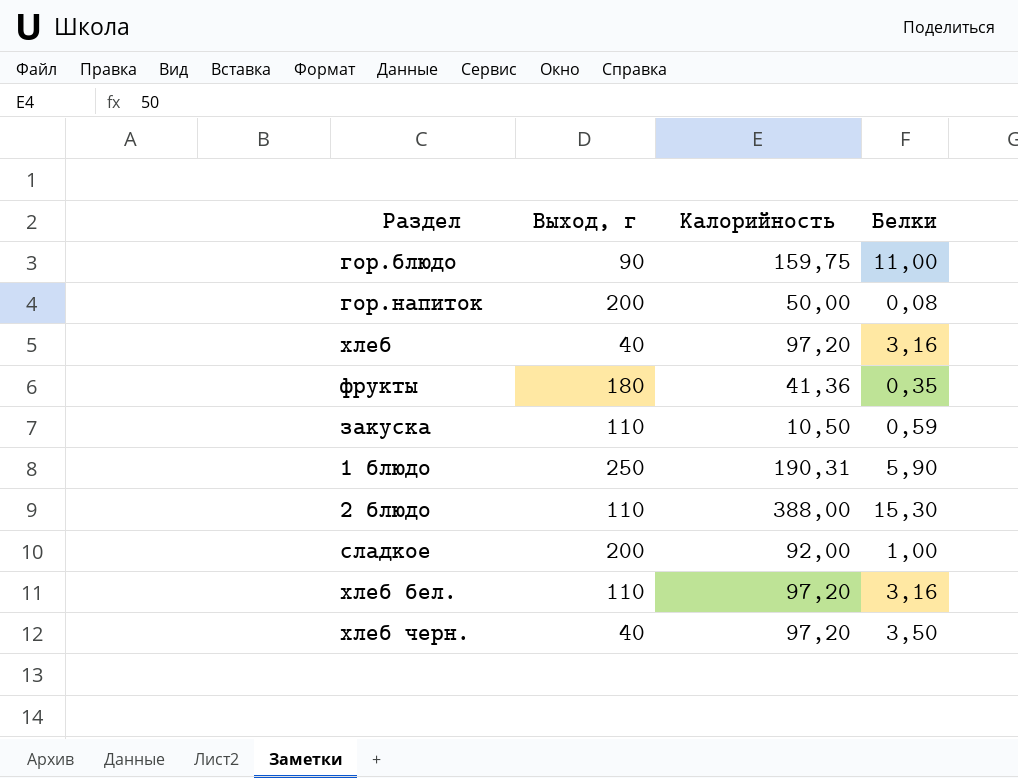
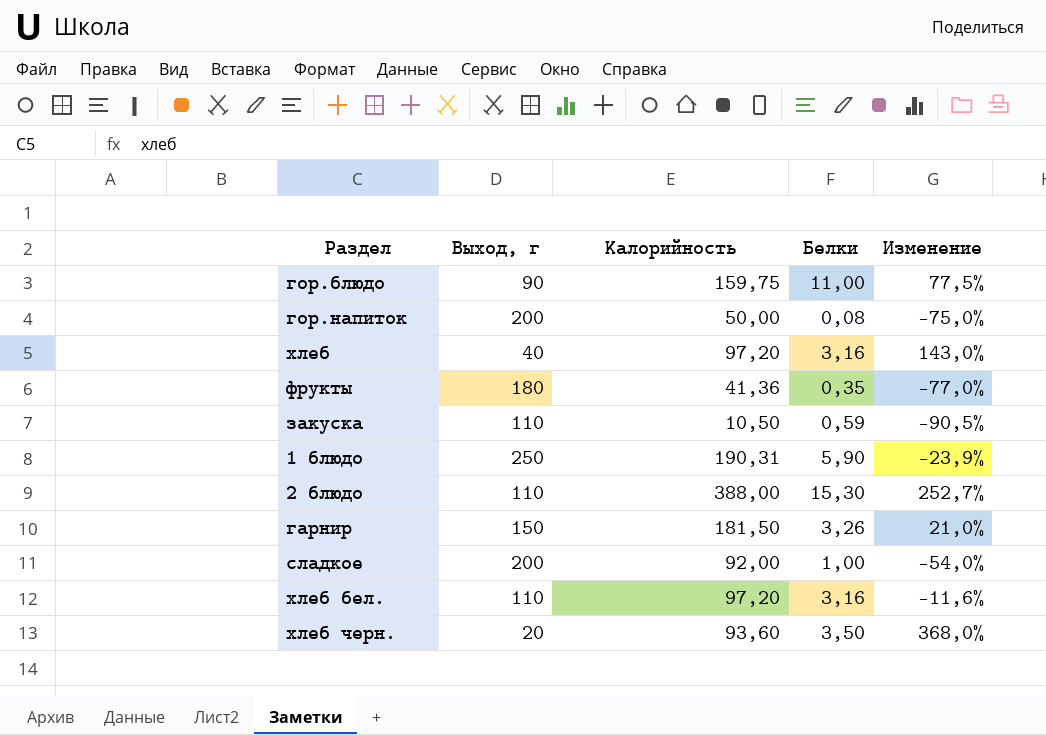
column Изменение | formula: none -> ([Калорийность] - [Выход, г]) / [Выход, г]
row гарнир: none -> 150 | 181,50 | 3,26 | 21,0%
хлеб черн. | Выход, г: 40 -> 20
хлеб черн. | Калорийность: 97,20 -> 93,60

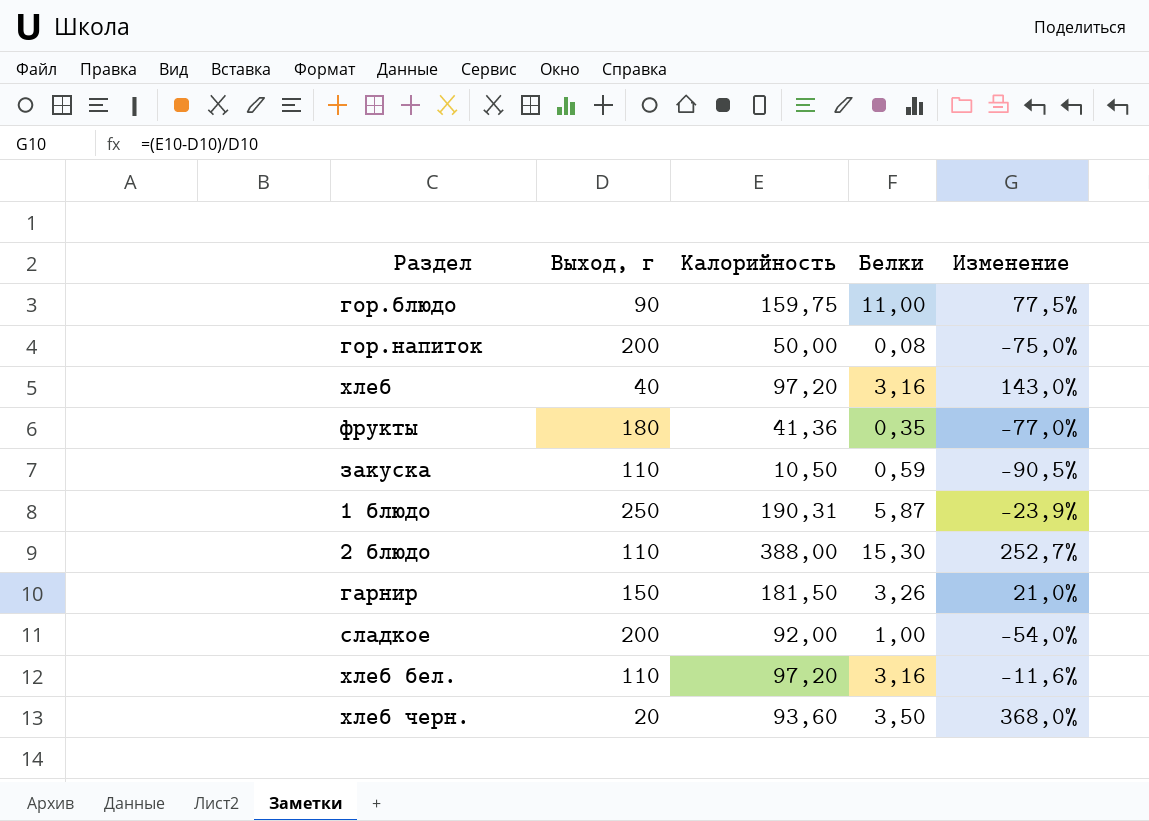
1 блюдо | Белки: 5,90 -> 5,87

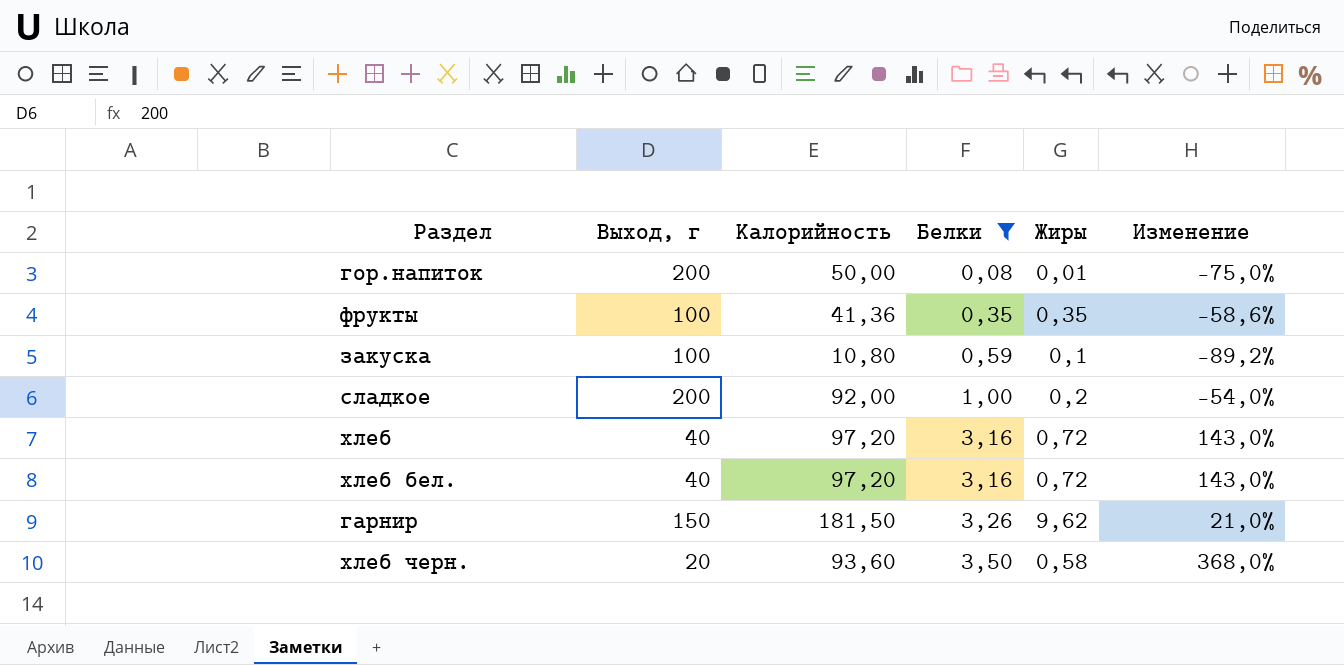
filter: none -> Белки <= 3,50
row order: none -> Белки ascending
column Жиры | position: none -> 5
фрукты | Выход, г: 180 -> 100
фрукты | Изменение: -77,0% -> -58,6%
закуска | Выход, г: 110 -> 100
закуска | Калорийность: 10,50 -> 10,80
закуска | Изменение: -90,5% -> -89,2%
хлеб бел. | Выход, г: 110 -> 40
хлеб бел. | Изменение: -11,6% -> 143,0%

